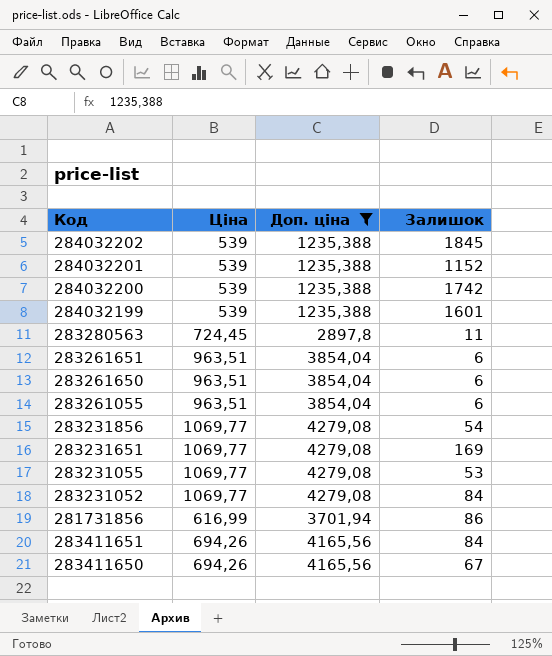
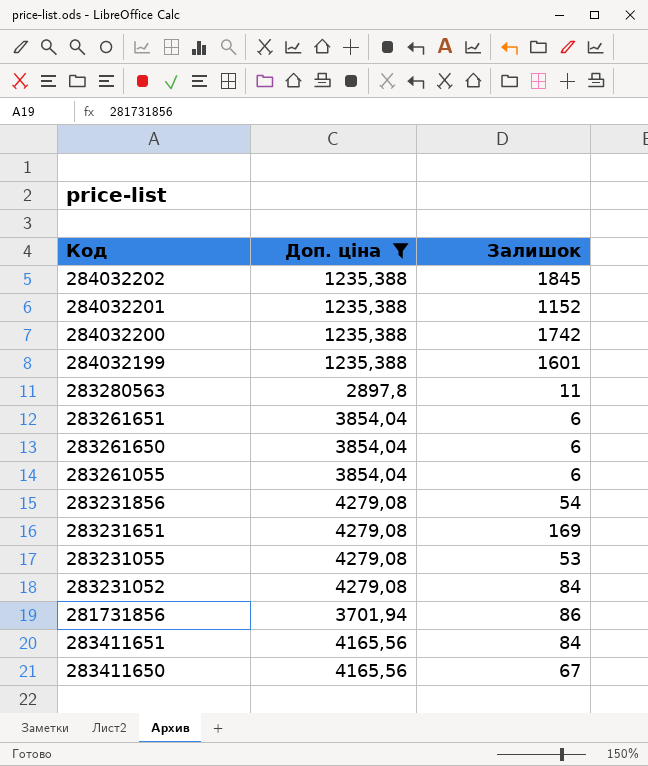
column Ціна | position: 2 -> none

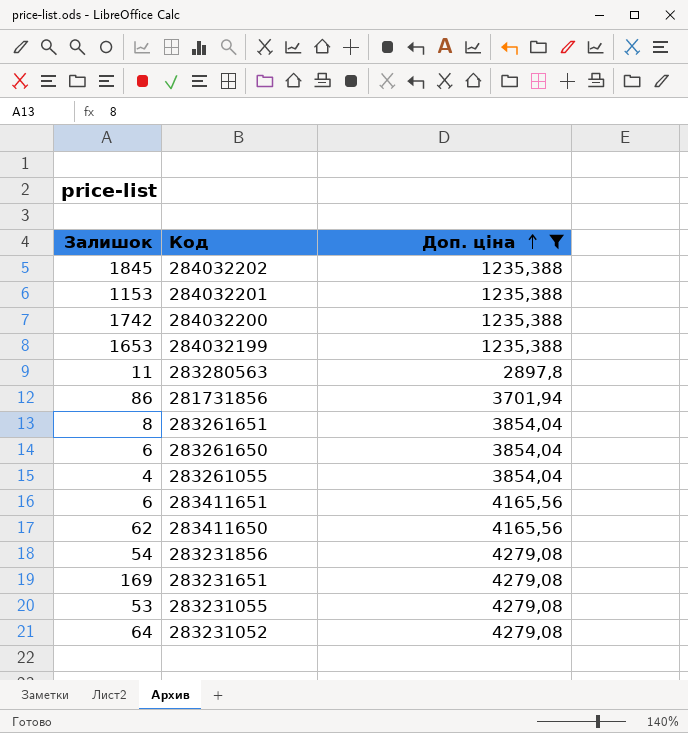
row order: none -> Доп. ціна ascending
column Залишок | position: 3 -> 1
284032201 | Залишок: 1152 -> 1153
284032199 | Залишок: 1601 -> 1653
283261651 | Залишок: 6 -> 8
283261055 | Залишок: 6 -> 4
283411651 | Залишок: 84 -> 6
283411650 | Залишок: 67 -> 62
283231052 | Залишок: 84 -> 64

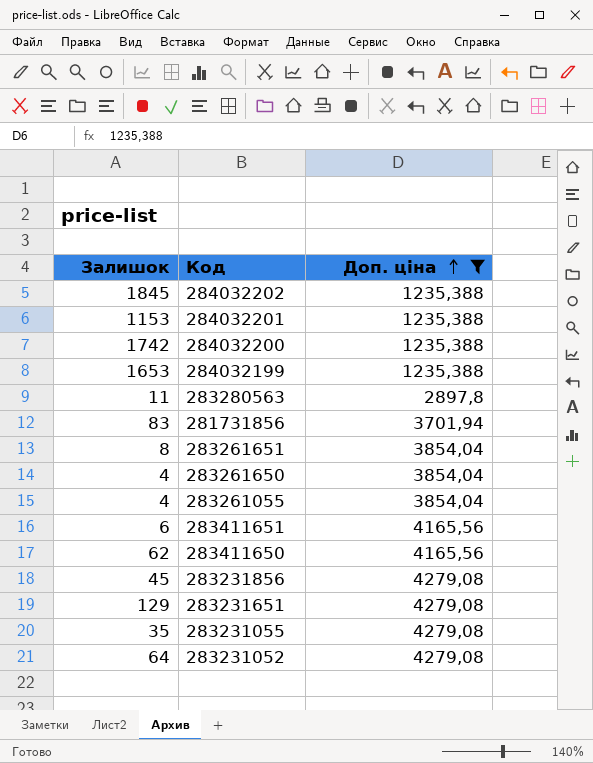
281731856 | Залишок: 86 -> 83
283261650 | Залишок: 6 -> 4
283231856 | Залишок: 54 -> 45
283231651 | Залишок: 169 -> 129
283231055 | Залишок: 53 -> 35

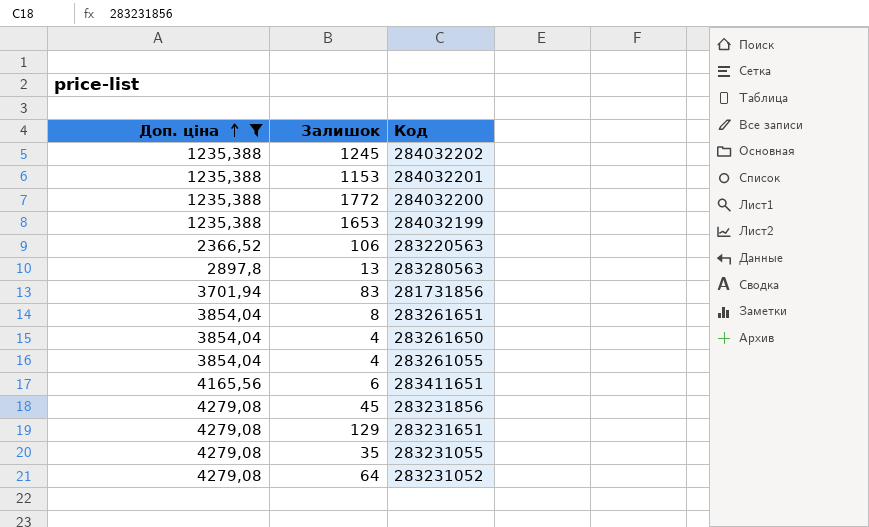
column Доп. ціна | position: 3 -> 1
row 283411650: 62 | 4165,56 -> none
284032202 | Залишок: 1845 -> 1245
284032200 | Залишок: 1742 -> 1772
row 283220563: none -> 2366,52 | 106
283280563 | Залишок: 11 -> 13

